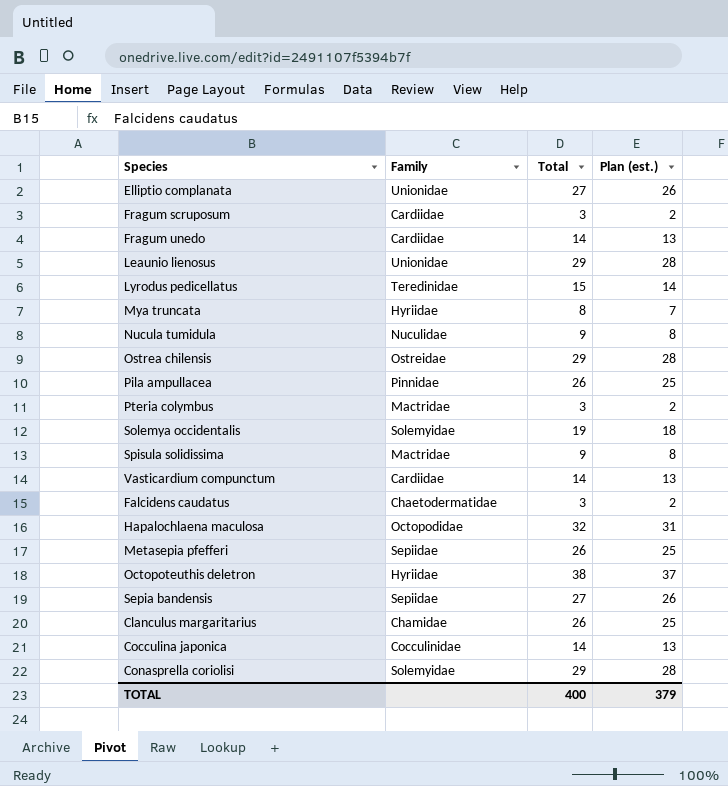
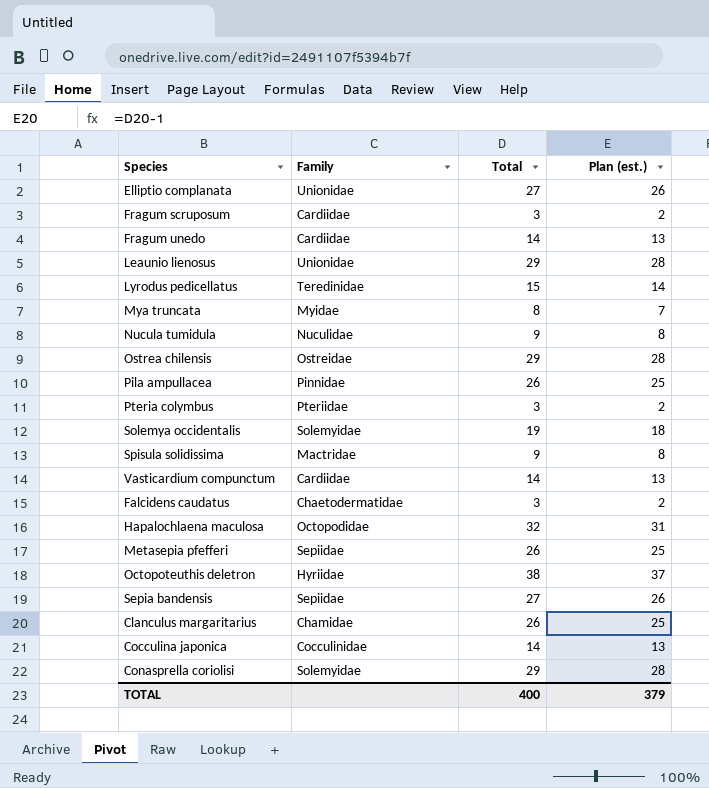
Mya truncata | Family: Hyriidae -> Myidae
Pteria colymbus | Family: Mactridae -> Pteriidae

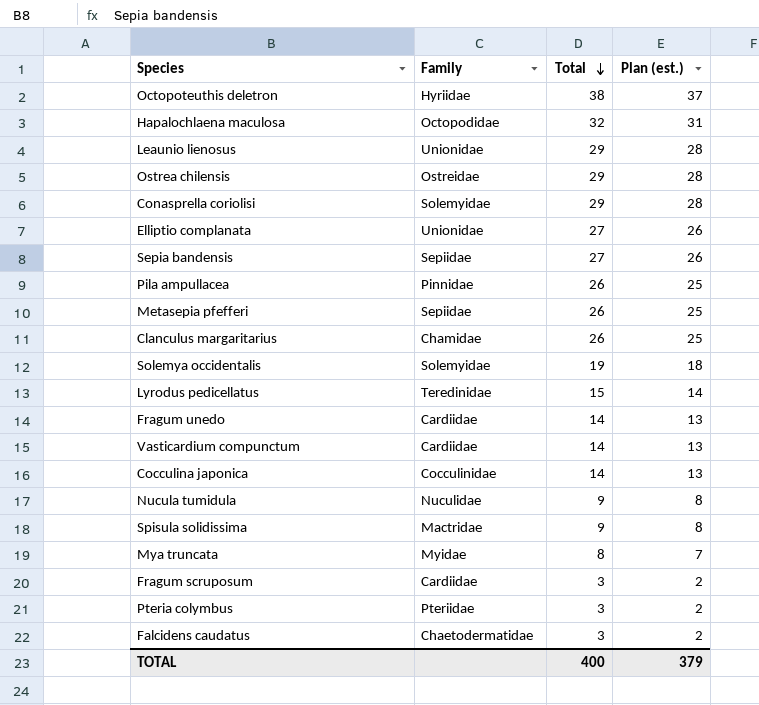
row order: none -> Total descending

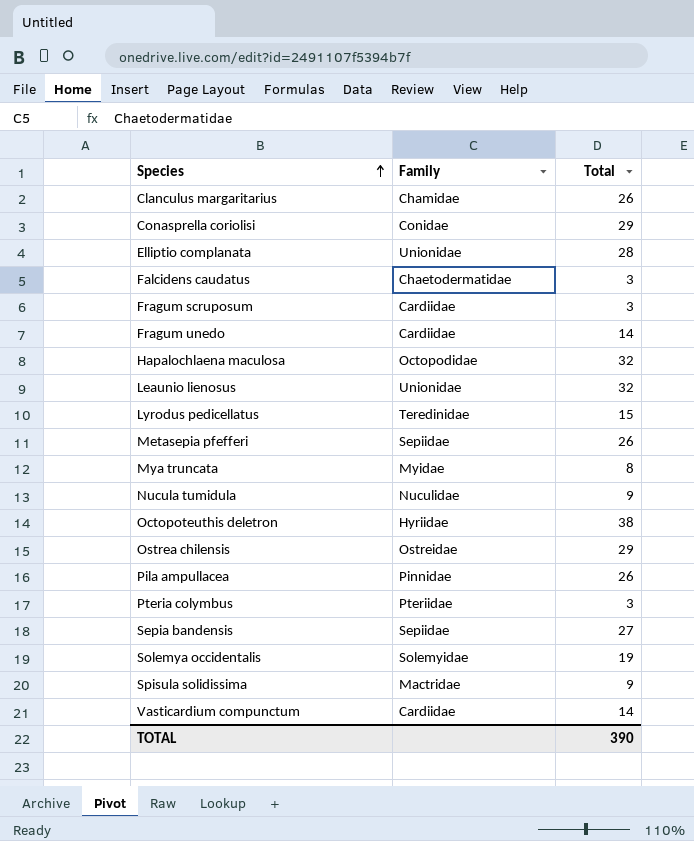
row order: Total descending -> Species ascending
column Plan (est.) | formula: [Total] - 1 -> none
row Cocculina japonica: Cocculinidae | 14 | 13 -> none
Conasprella coriolisi | Family: Solemyidae -> Conidae
Elliptio complanata | Total: 27 -> 28
Leaunio lienosus | Total: 29 -> 32
TOTAL | Total: 400 -> 390

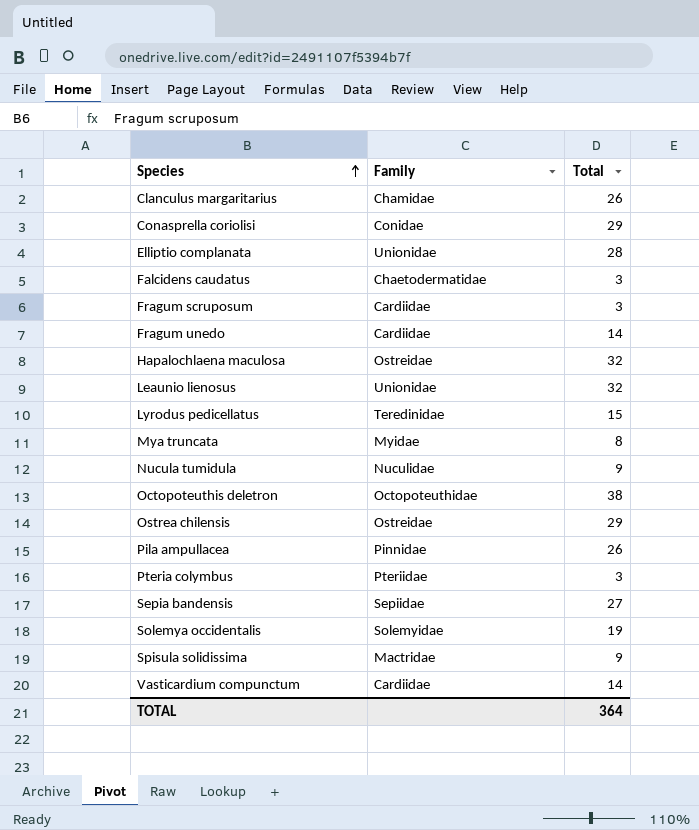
row Metasepia pfefferi: Sepiidae | 26 -> none
Hapalochlaena maculosa | Family: Octopodidae -> Ostreidae
Octopoteuthis deletron | Family: Hyriidae -> Octopoteuthidae
TOTAL | Total: 390 -> 364

